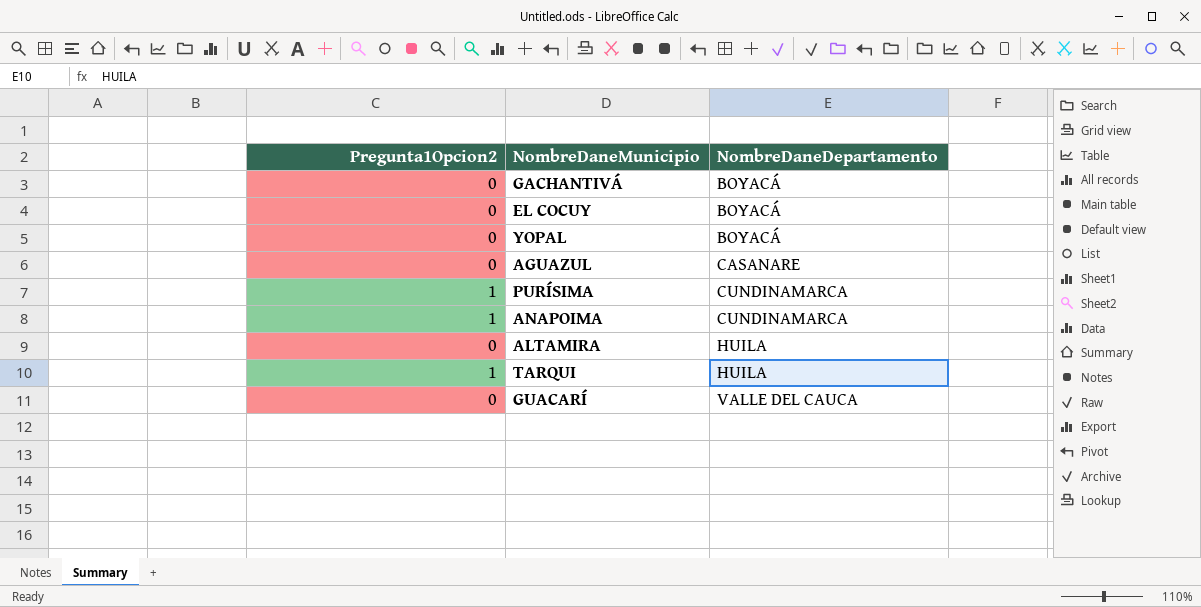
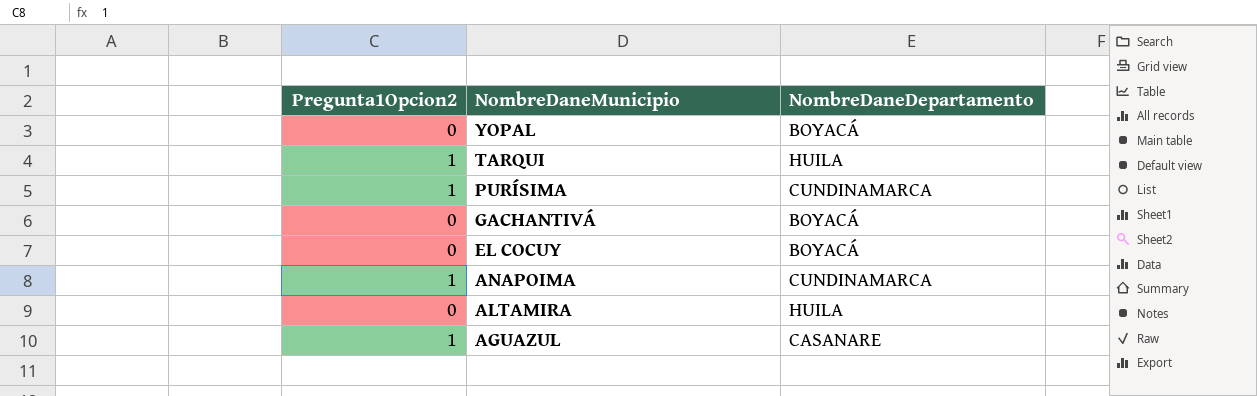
row order: NombreDaneDepartamento ascending -> NombreDaneMunicipio descending
row GUACARÍ: 0 | VALLE DEL CAUCA -> none
AGUAZUL | Pregunta1Opcion2: 0 -> 1

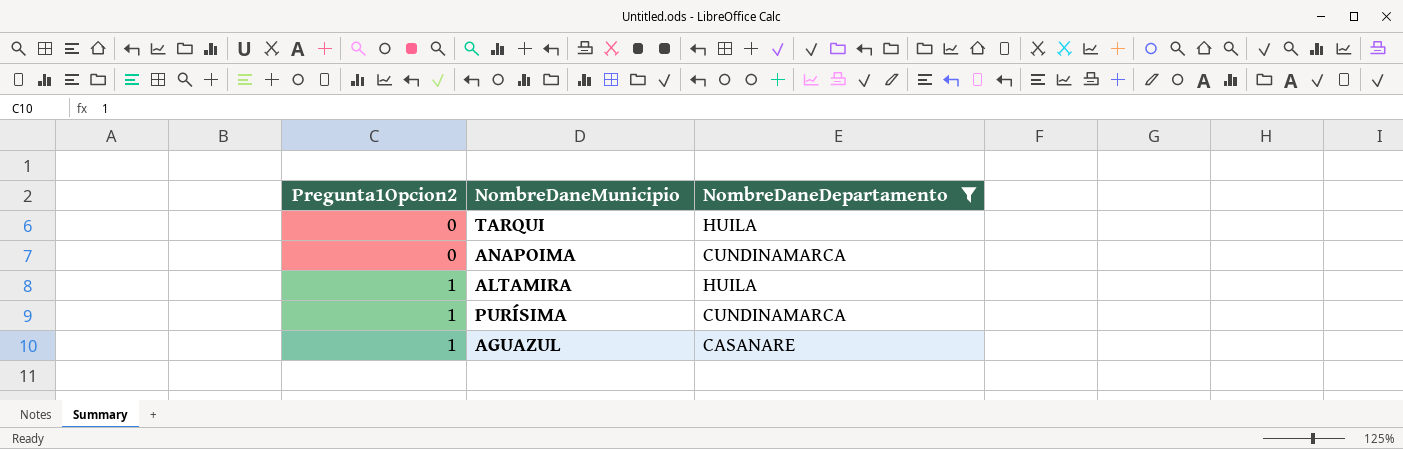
filter: none -> NombreDaneDepartamento != BOYACÁ
row order: NombreDaneMunicipio descending -> Pregunta1Opcion2 ascending
TARQUI | Pregunta1Opcion2: 1 -> 0
ANAPOIMA | Pregunta1Opcion2: 1 -> 0
ALTAMIRA | Pregunta1Opcion2: 0 -> 1

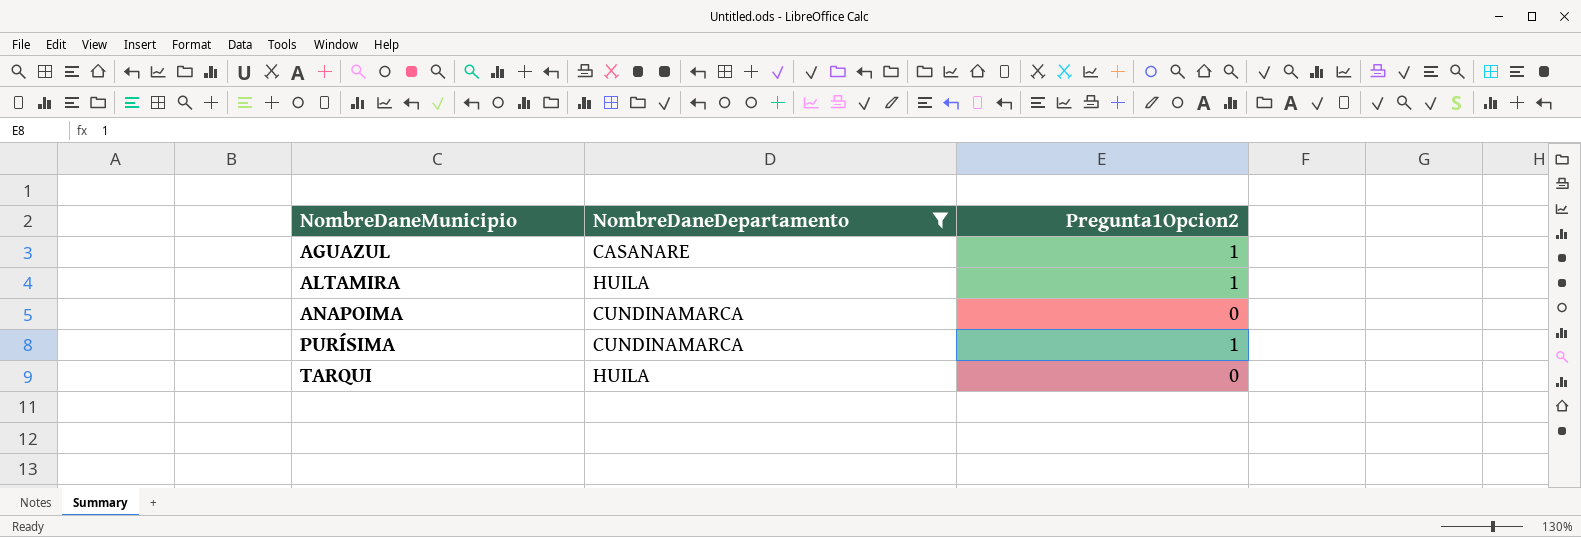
row order: Pregunta1Opcion2 ascending -> NombreDaneMunicipio ascending
column Pregunta1Opcion2 | position: 1 -> 3

